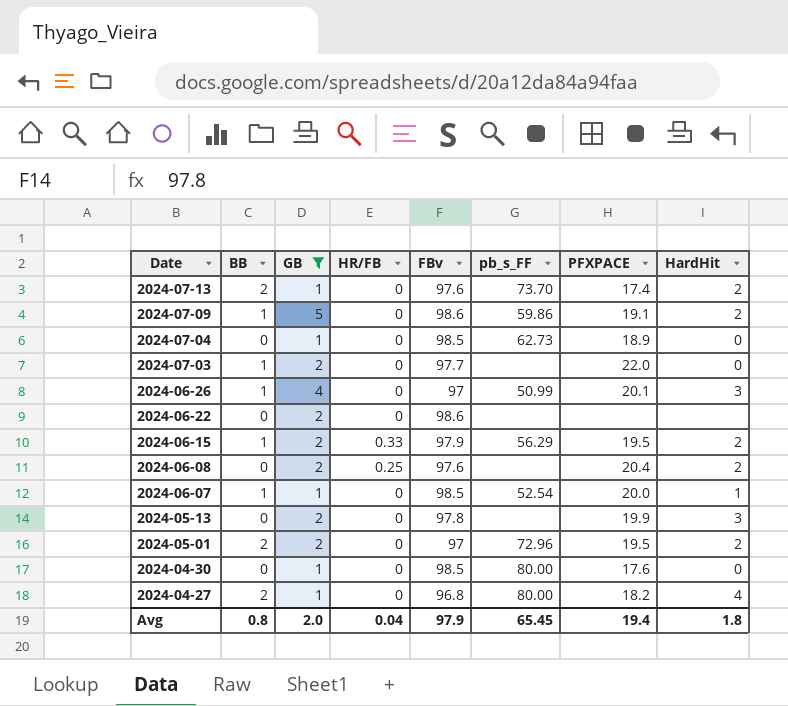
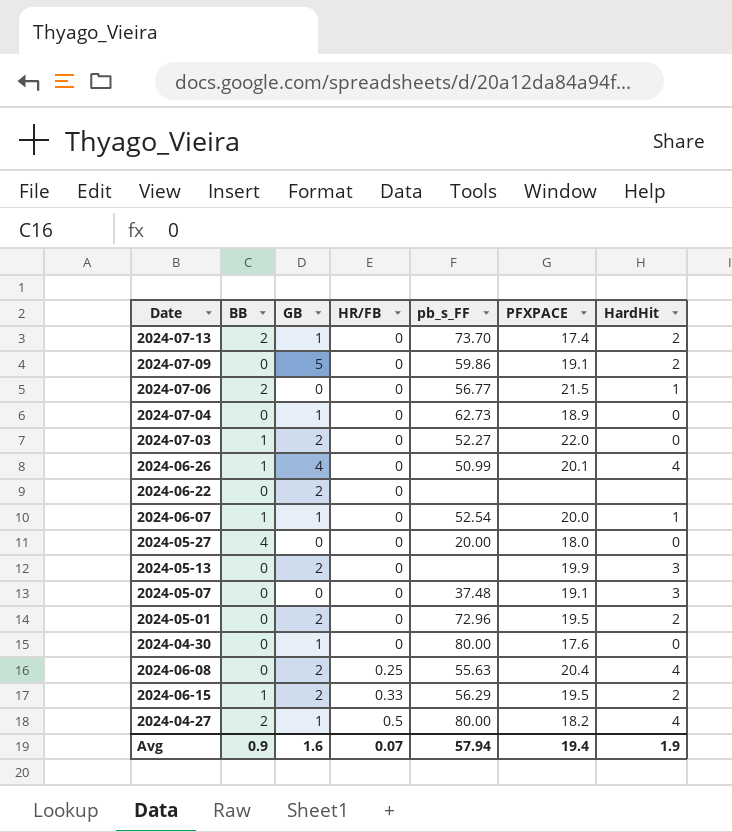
filter: GB != 0 -> none
row order: Date descending -> HR/FB ascending
column FBv | position: 5 -> none
2024-07-09 | BB: 1 -> 0
2024-07-03 | pb_s_FF: none -> 52.27
2024-06-26 | HardHit: 3 -> 4
2024-05-01 | BB: 2 -> 0
2024-06-08 | pb_s_FF: none -> 55.63
2024-06-08 | HardHit: 2 -> 4
2024-04-27 | HR/FB: 0 -> 0.5
Avg | BB: 0.8 -> 0.9
Avg | GB: 2.0 -> 1.6
Avg | HR/FB: 0.04 -> 0.07
Avg | pb_s_FF: 65.45 -> 57.94
Avg | HardHit: 1.8 -> 1.9

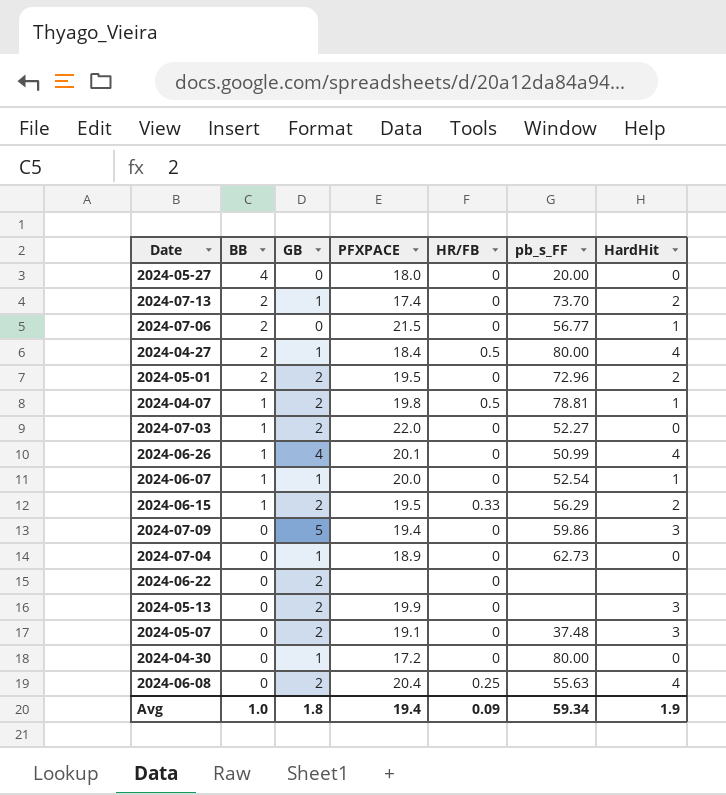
row order: HR/FB ascending -> BB descending
column PFXPACE | position: 6 -> 4
2024-04-27 | PFXPACE: 18.2 -> 18.4
2024-05-01 | BB: 0 -> 2
row 2024-04-07: none -> 1 | 2 | 19.8 | 0.5 | 78.81 | 1
2024-07-09 | PFXPACE: 19.1 -> 19.4
2024-07-09 | HardHit: 2 -> 3
2024-05-07 | GB: 0 -> 2
2024-04-30 | PFXPACE: 17.6 -> 17.2
Avg | BB: 0.9 -> 1.0
Avg | GB: 1.6 -> 1.8
Avg | HR/FB: 0.07 -> 0.09
Avg | pb_s_FF: 57.94 -> 59.34

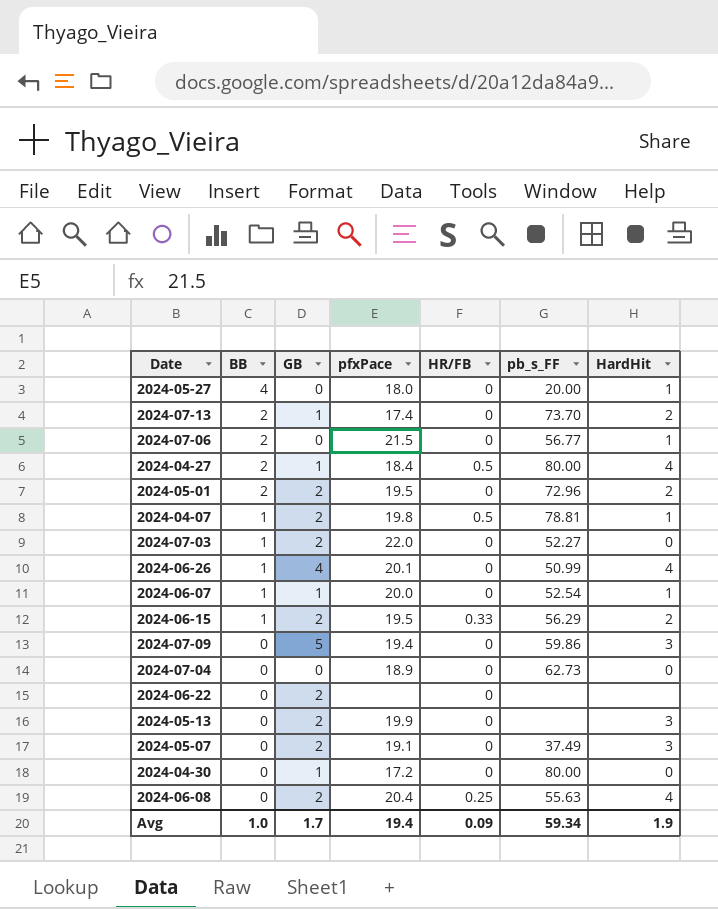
column name: PFXPACE -> pfxPace
2024-05-27 | HardHit: 0 -> 1
2024-07-04 | GB: 1 -> 0
2024-05-07 | pb_s_FF: 37.48 -> 37.49
Avg | GB: 1.8 -> 1.7

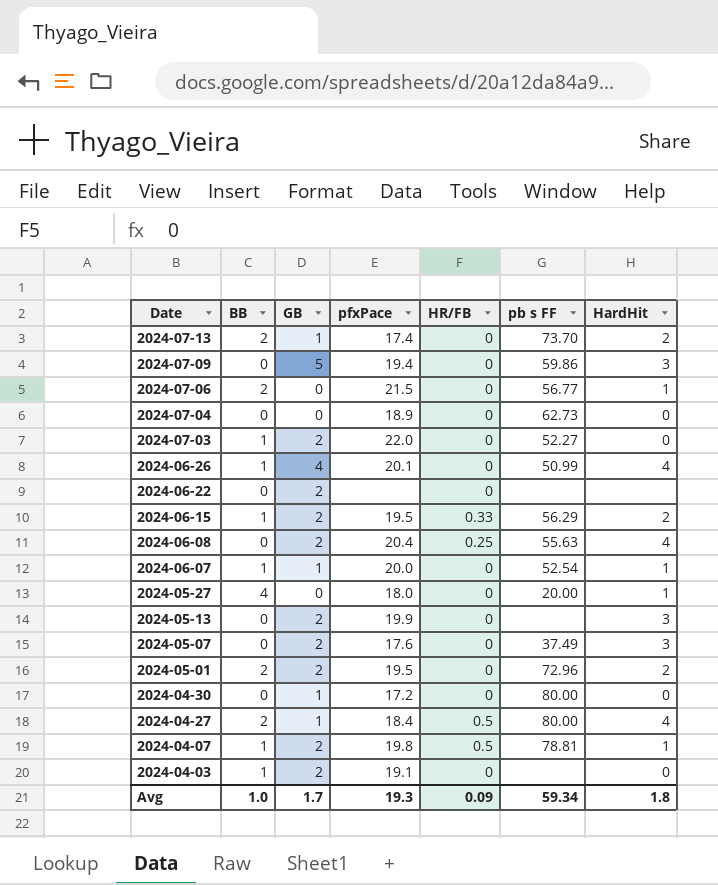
row order: BB descending -> Date descending
column name: pb_s_FF -> pb s FF
2024-05-07 | pfxPace: 19.1 -> 17.6
row 2024-04-03: none -> 1 | 2 | 19.1 | 0 | none | 0
Avg | pfxPace: 19.4 -> 19.3
Avg | HardHit: 1.9 -> 1.8

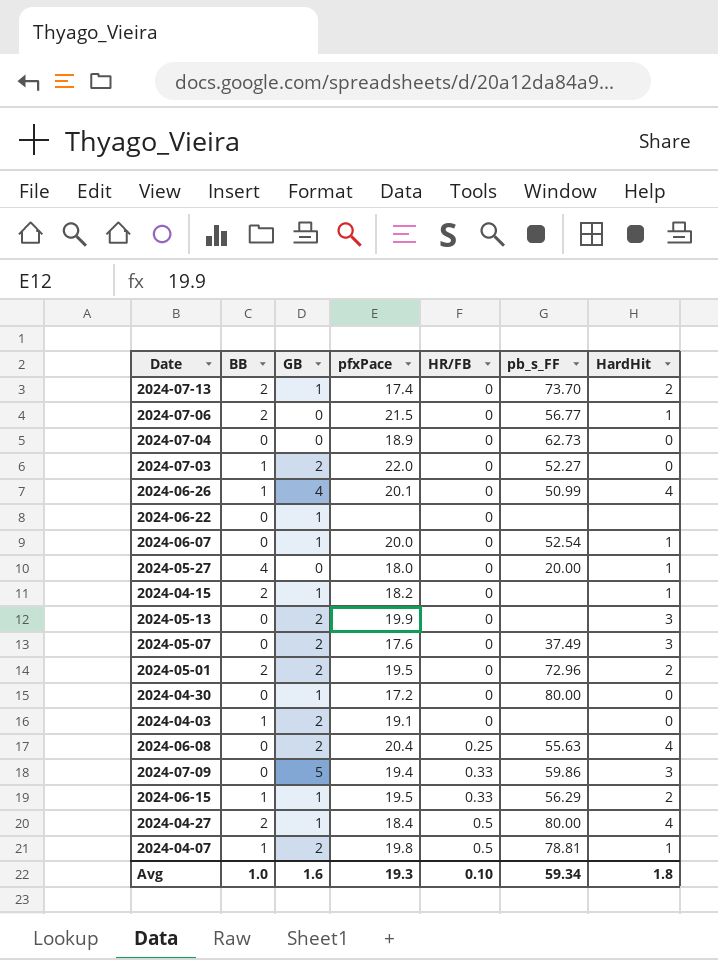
row order: Date descending -> HR/FB ascending
column name: pb s FF -> pb_s_FF
2024-06-22 | GB: 2 -> 1
2024-06-07 | BB: 1 -> 0
row 2024-04-15: none -> 2 | 1 | 18.2 | 0 | none | 1
2024-07-09 | HR/FB: 0 -> 0.33
2024-06-15 | GB: 2 -> 1
Avg | GB: 1.7 -> 1.6
Avg | HR/FB: 0.09 -> 0.10

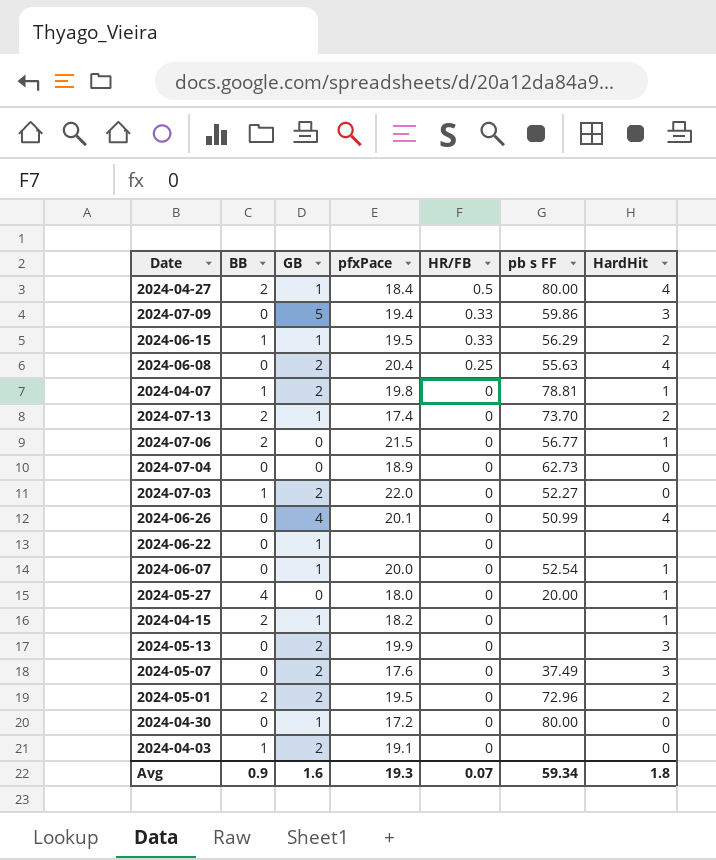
row order: HR/FB ascending -> HR/FB descending
column name: pb_s_FF -> pb s FF
2024-04-07 | HR/FB: 0.5 -> 0
2024-06-26 | BB: 1 -> 0
Avg | BB: 1.0 -> 0.9
Avg | HR/FB: 0.10 -> 0.07

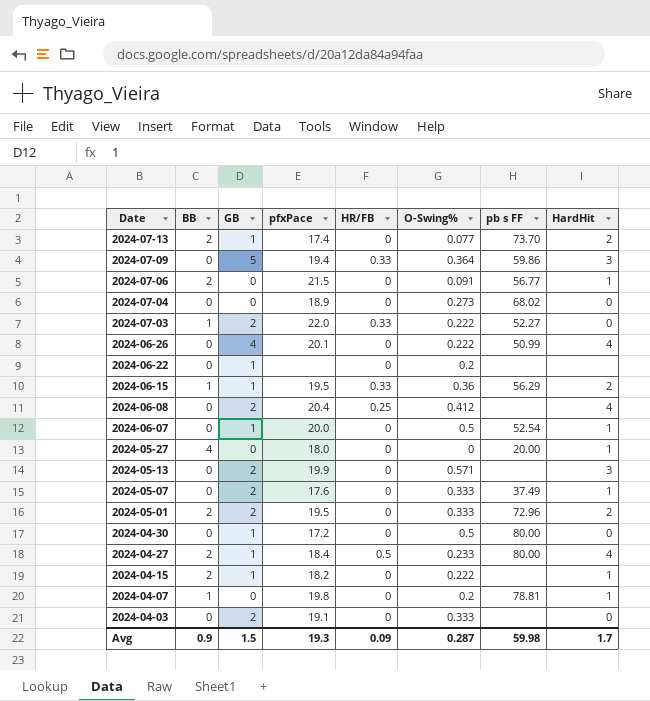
row order: HR/FB descending -> Date descending
column O-Swing% | position: none -> 6
2024-07-04 | pb s FF: 62.73 -> 68.02
2024-07-03 | HR/FB: 0 -> 0.33
2024-06-08 | pb s FF: 55.63 -> none
2024-05-07 | HardHit: 3 -> 1
2024-04-07 | GB: 2 -> 0
2024-04-03 | BB: 1 -> 0
Avg | GB: 1.6 -> 1.5
Avg | HR/FB: 0.07 -> 0.09
Avg | pb s FF: 59.34 -> 59.98
Avg | HardHit: 1.8 -> 1.7

